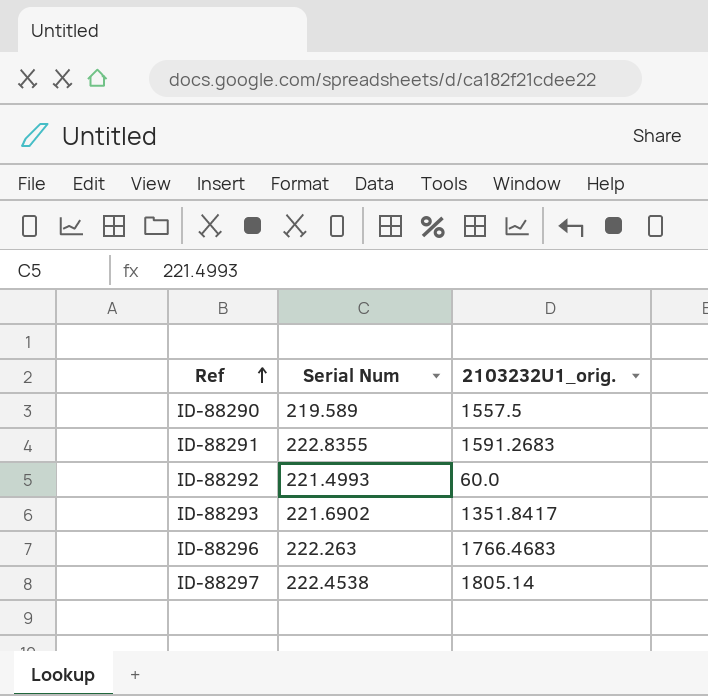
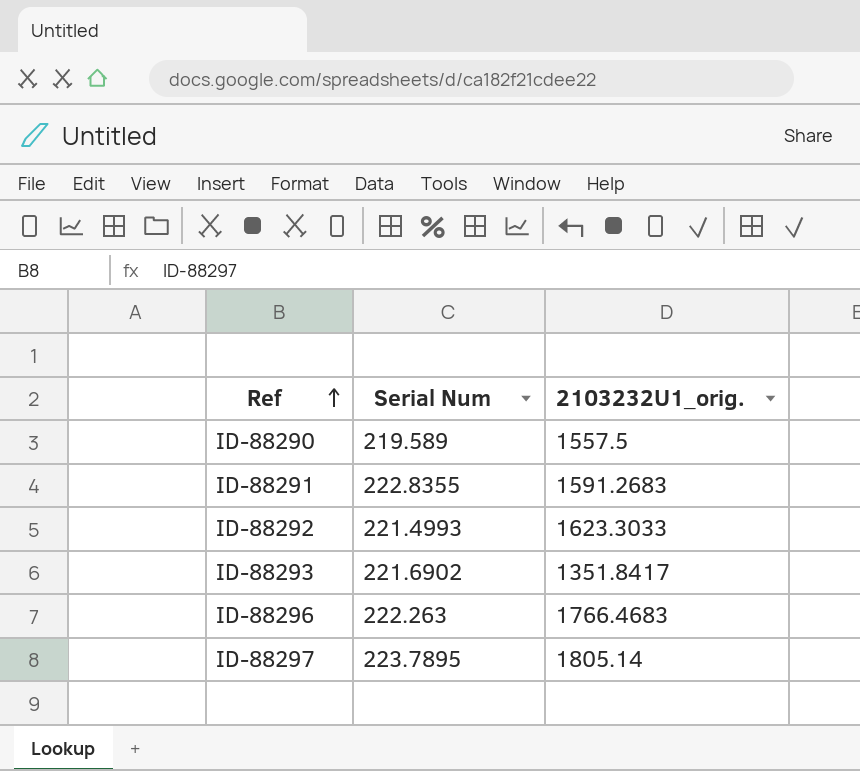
ID-88292 | 2103232U1_orig.: 60.0 -> 1623.3033
ID-88297 | Serial Num: 222.4538 -> 223.7895

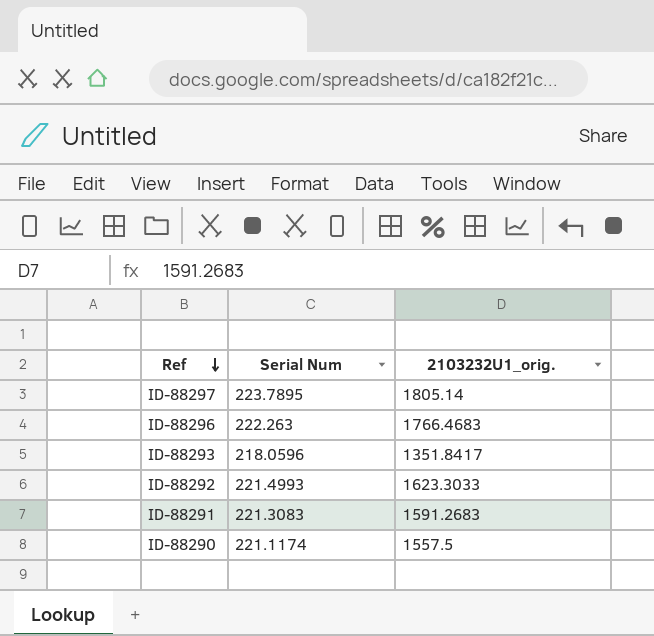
row order: Ref ascending -> Ref descending
ID-88293 | Serial Num: 221.6902 -> 218.0596
ID-88291 | Serial Num: 222.8355 -> 221.3083
ID-88290 | Serial Num: 219.589 -> 221.1174

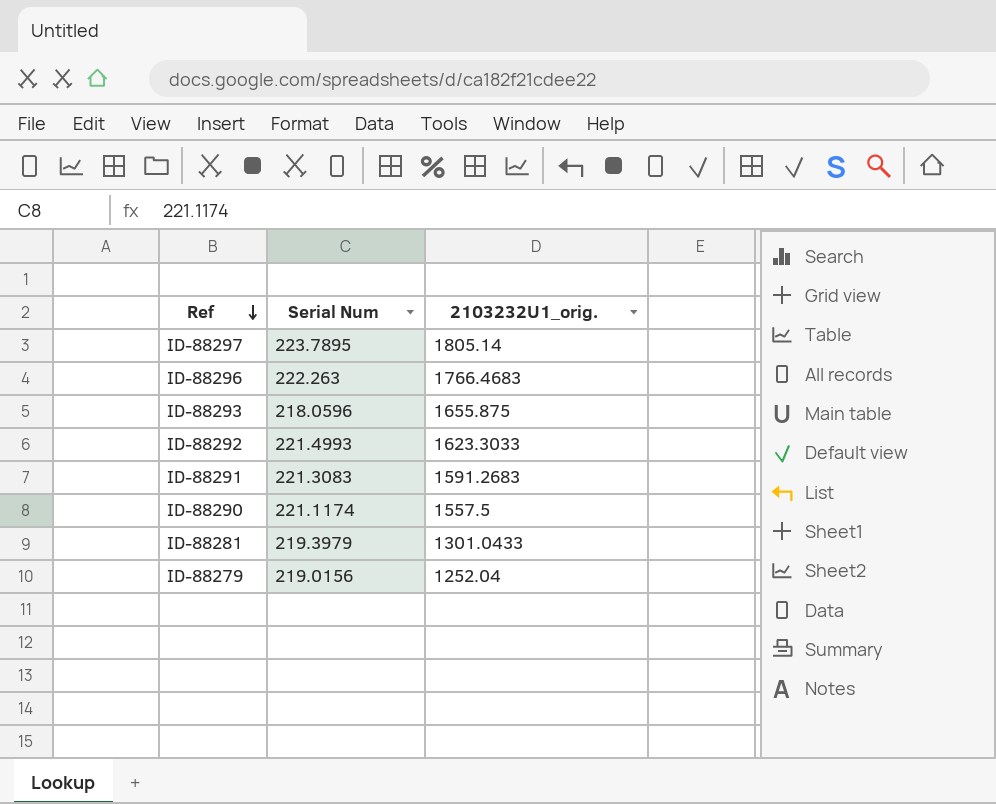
ID-88293 | 2103232U1_orig.: 1351.8417 -> 1655.875
row ID-88281: none -> 219.3979 | 1301.0433
row ID-88279: none -> 219.0156 | 1252.04

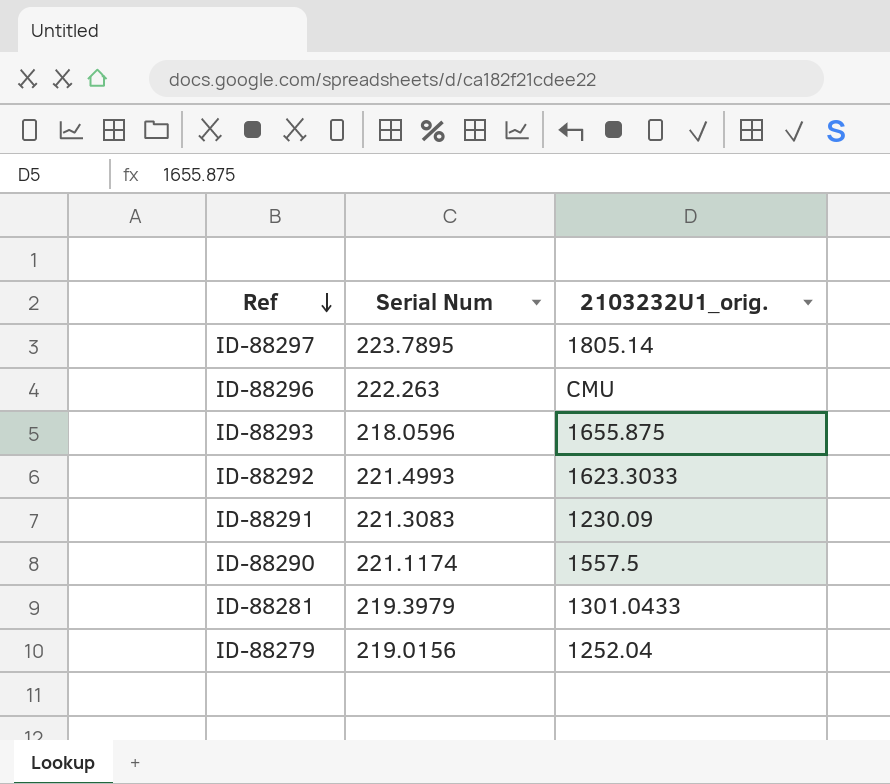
ID-88296 | 2103232U1_orig.: 1766.4683 -> CMU
ID-88291 | 2103232U1_orig.: 1591.2683 -> 1230.09

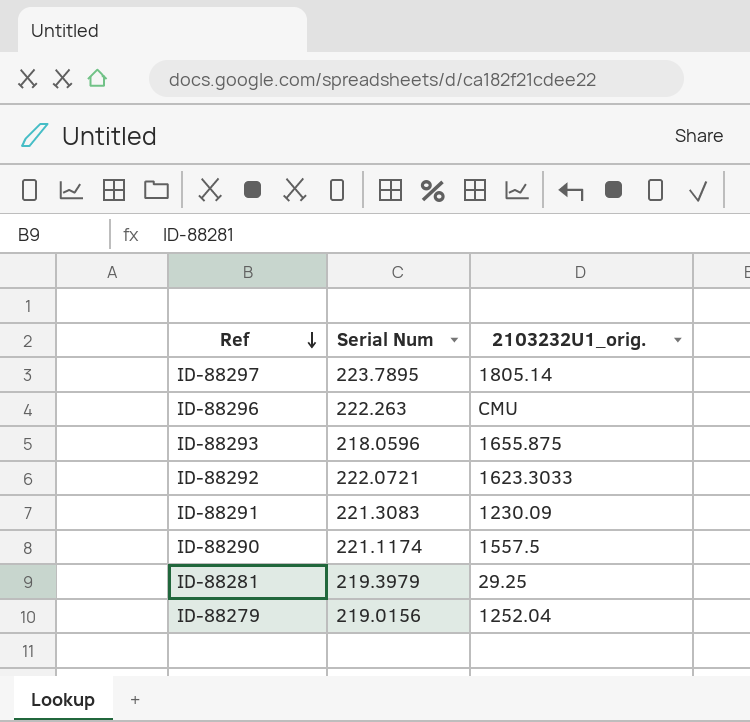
ID-88292 | Serial Num: 221.4993 -> 222.0721
ID-88281 | 2103232U1_orig.: 1301.0433 -> 29.25

